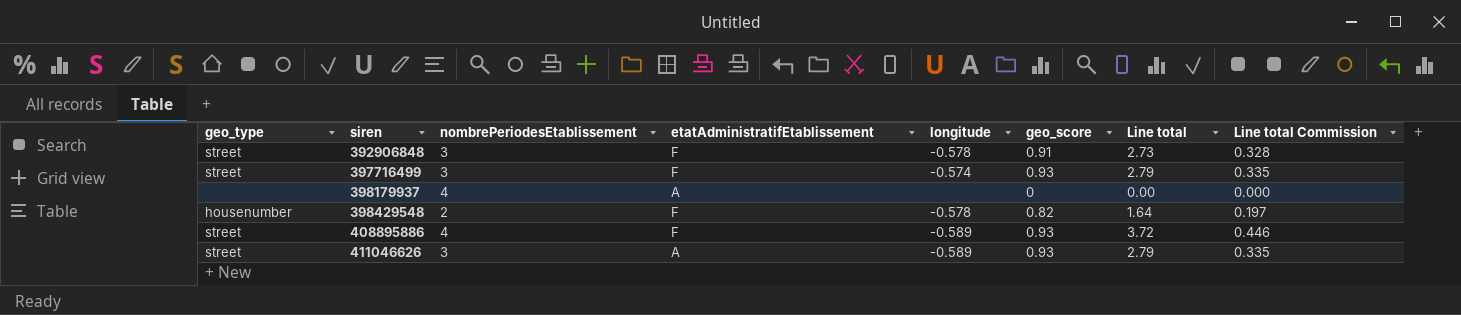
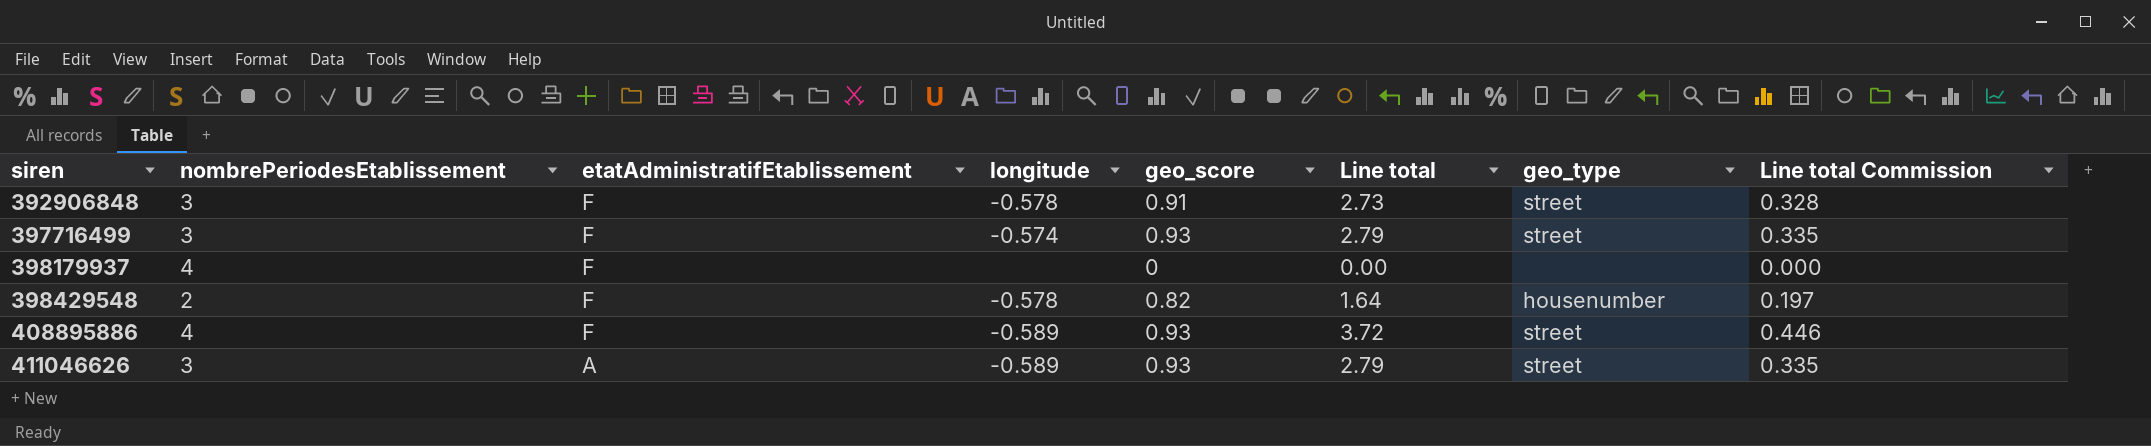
column geo_type | position: 1 -> 7
398179937 | etatAdministratifEtablissement: A -> F

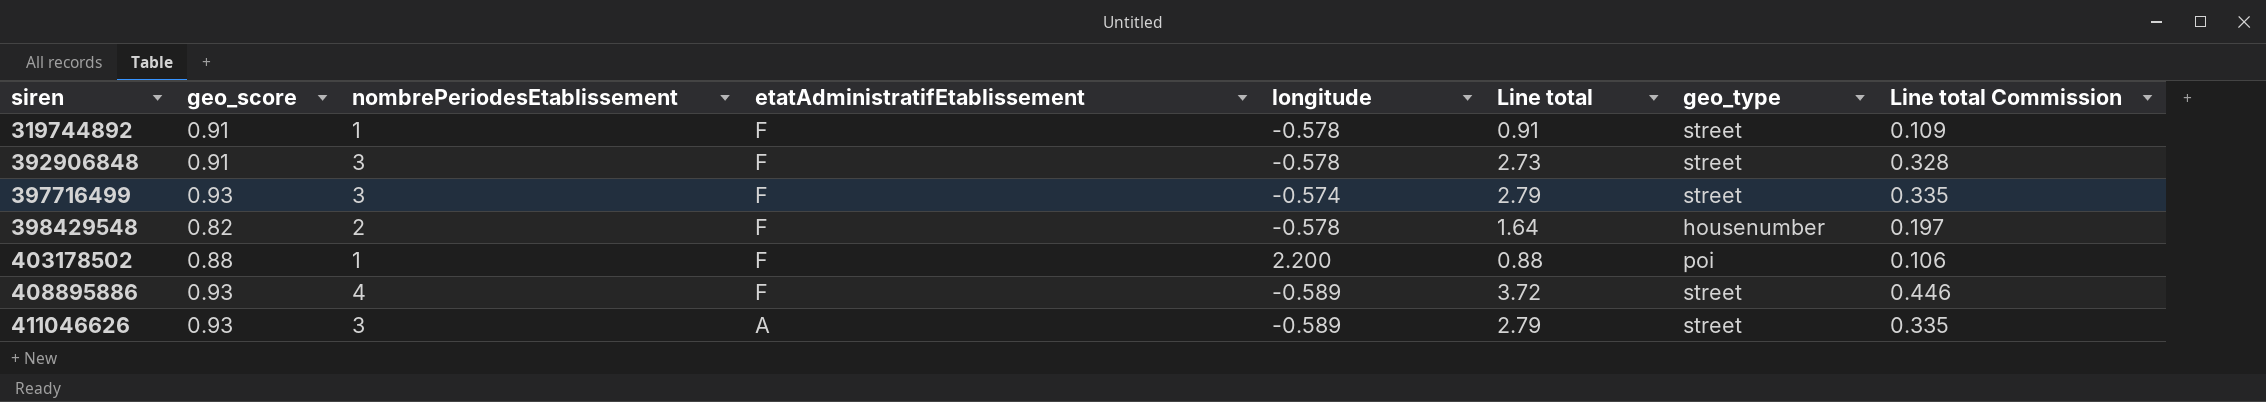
column geo_score | position: 5 -> 2
row 398179937: 4 | F | none | 0 | 0.00 | none | 0.000 -> none
row 319744892: none -> 0.91 | 1 | F | -0.578 | 0.91 | street | 0.109
row 403178502: none -> 0.88 | 1 | F | 2.200 | 0.88 | poi | 0.106

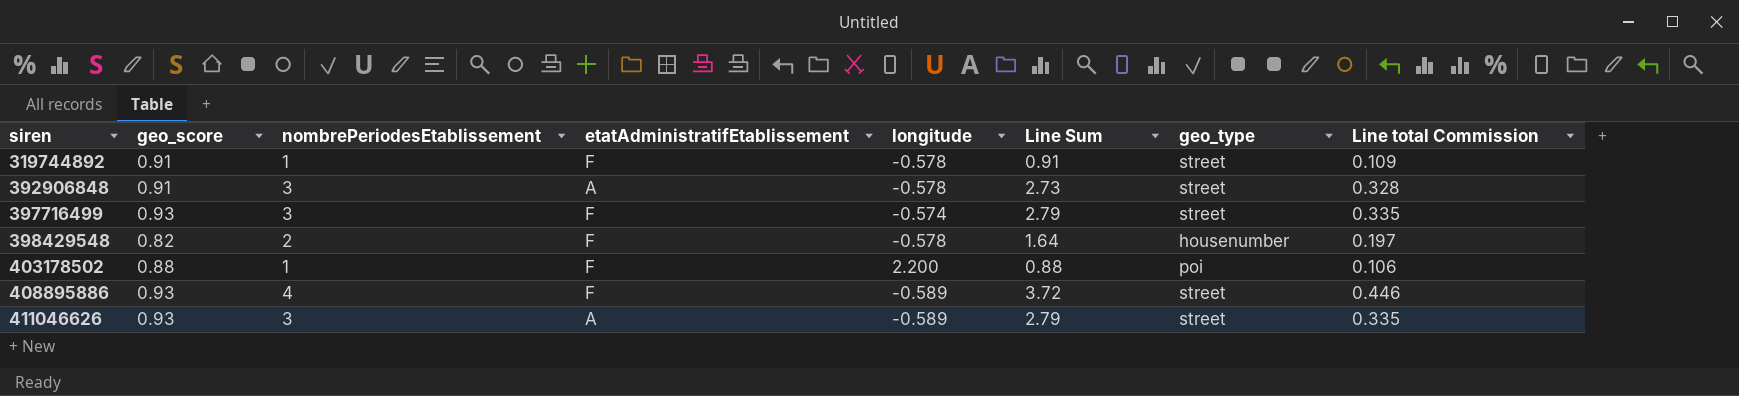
column name: Line total -> Line Sum
392906848 | etatAdministratifEtablissement: F -> A

